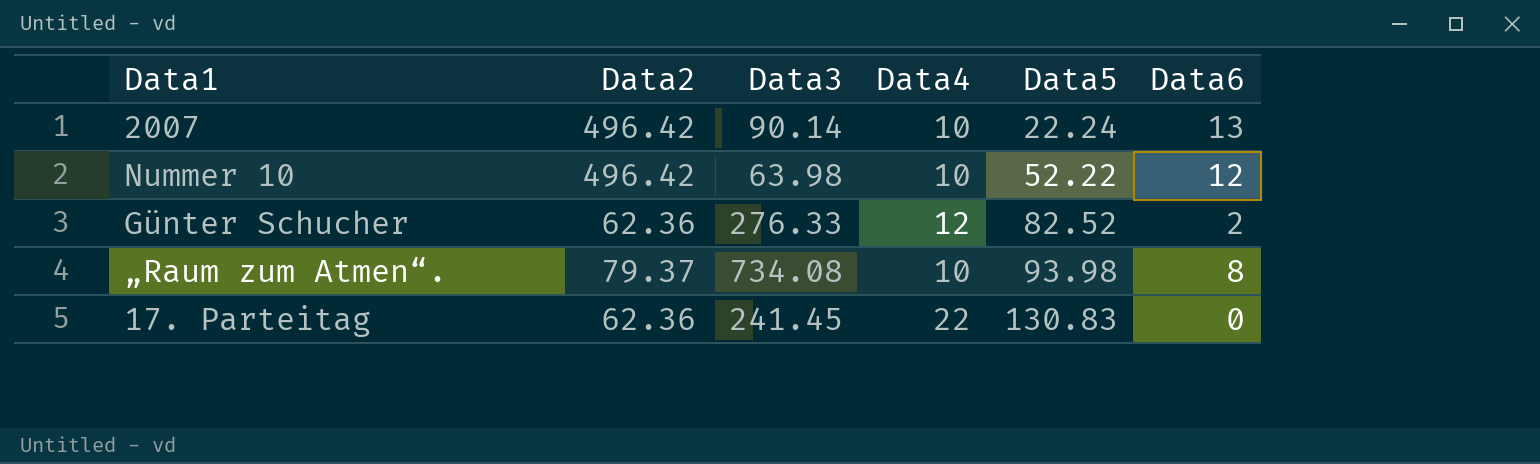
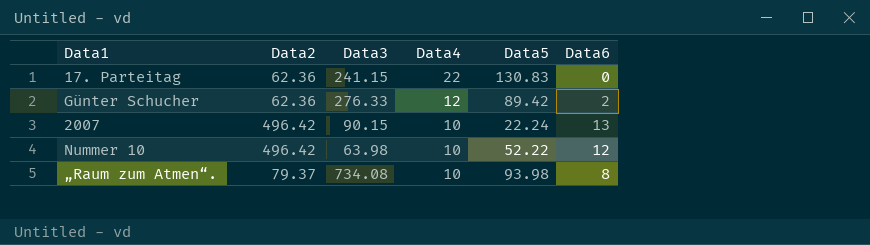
row order: Data5 ascending -> Data4 descending
17. Parteitag | Data3: 241.45 -> 241.15
Günter Schucher | Data5: 82.52 -> 89.42
2007 | Data3: 90.14 -> 90.15

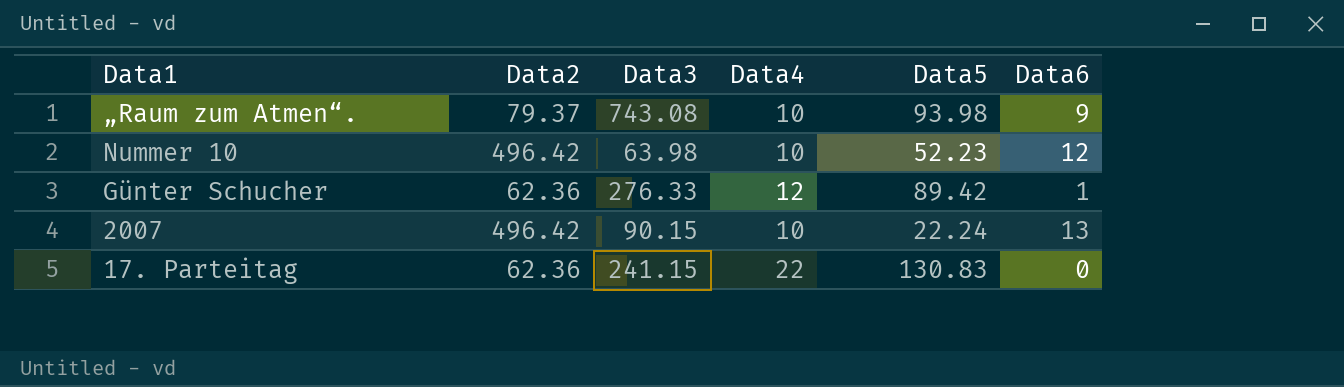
row order: Data4 descending -> Data1 descending
„Raum zum Atmen“. | Data3: 734.08 -> 743.08
„Raum zum Atmen“. | Data6: 8 -> 9
Nummer 10 | Data5: 52.22 -> 52.23
Günter Schucher | Data6: 2 -> 1

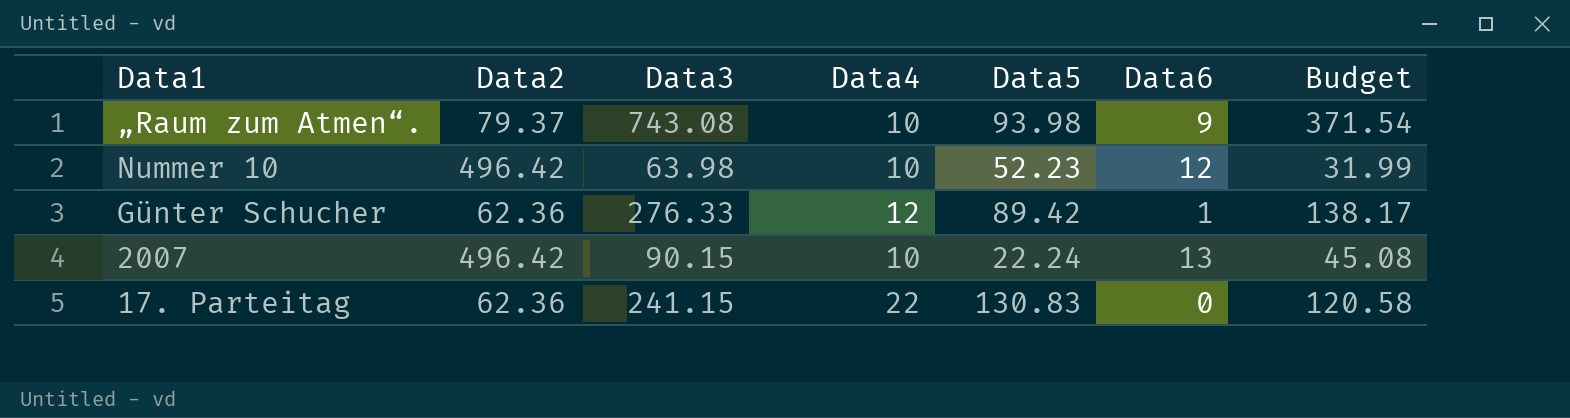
column Budget | formula: none -> [Data3] * 0.5

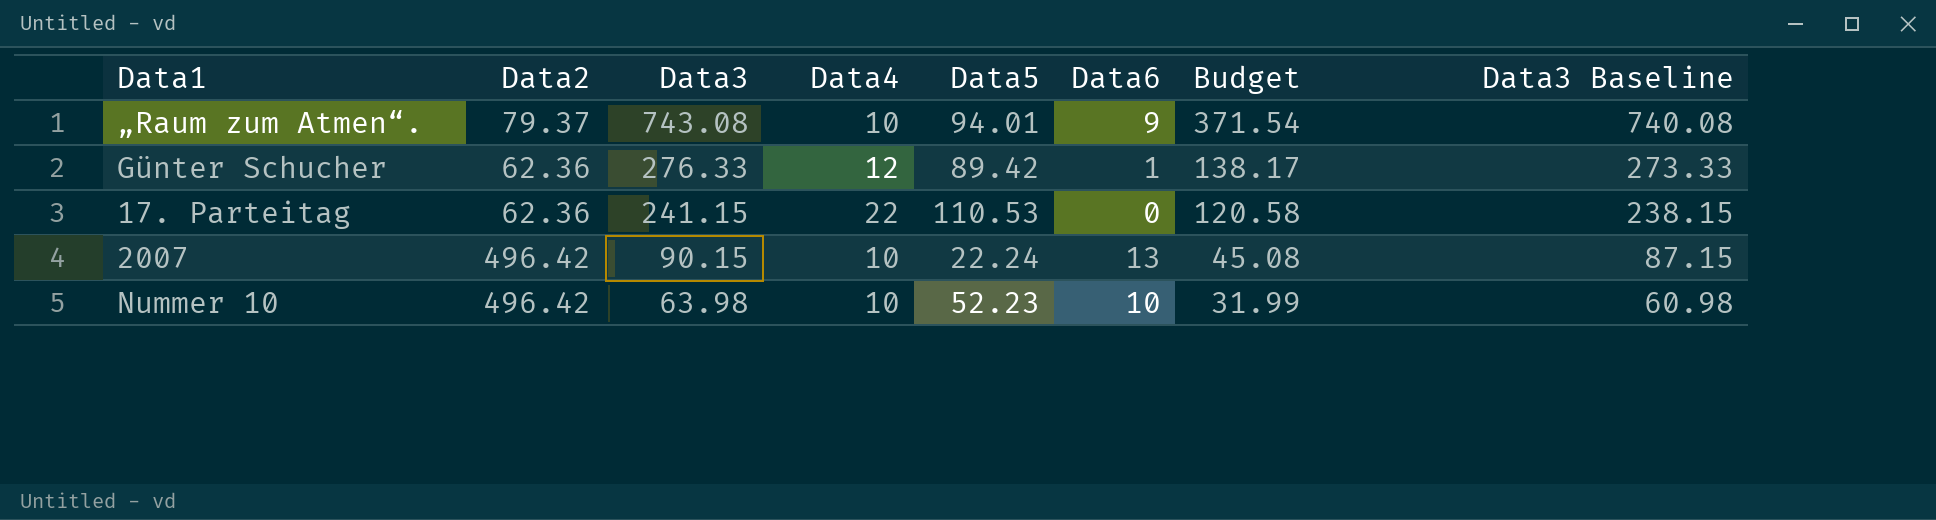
row order: Data1 descending -> Data3 descending
column Data3 Baseline | formula: none -> [Data3] - 3
„Raum zum Atmen“. | Data5: 93.98 -> 94.01
17. Parteitag | Data5: 130.83 -> 110.53
Nummer 10 | Data6: 12 -> 10

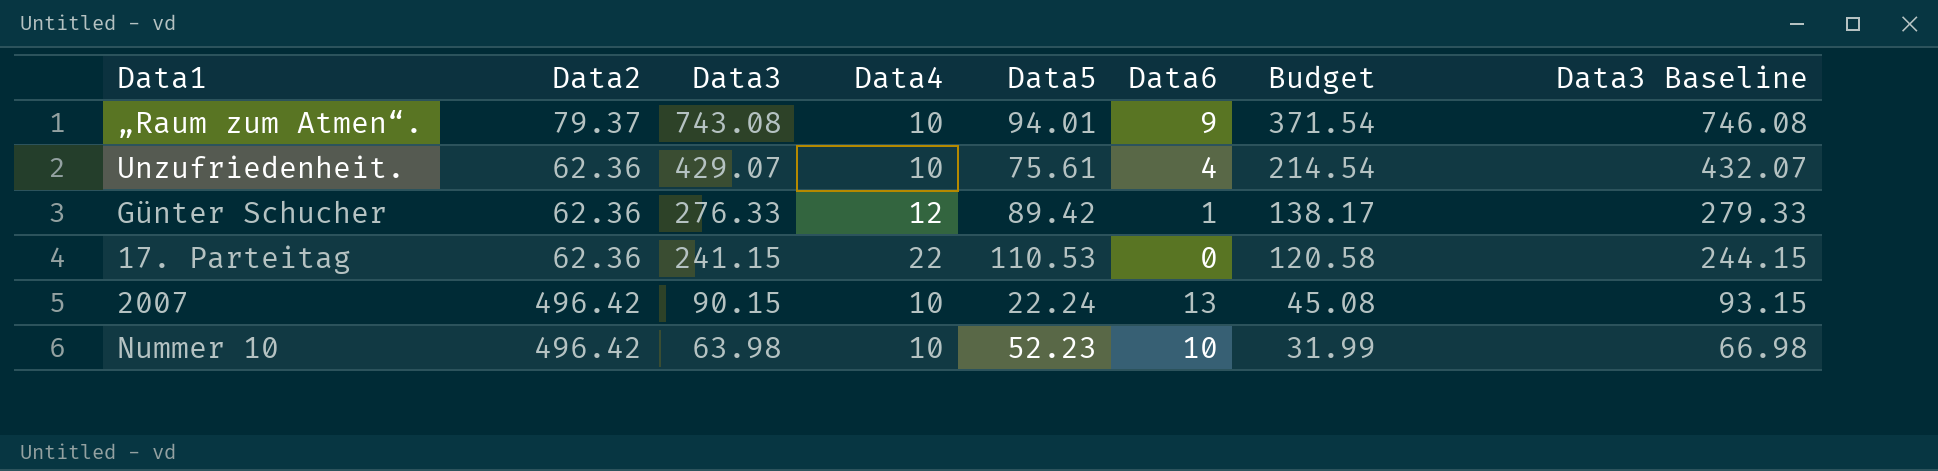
column Data3 Baseline | formula: [Data3] - 3 -> [Data3] + 3
row Unzufriedenheit.: none -> 62.36 | 429.07 | 10 | 75.61 | 4 | 214.54 | 432.07

